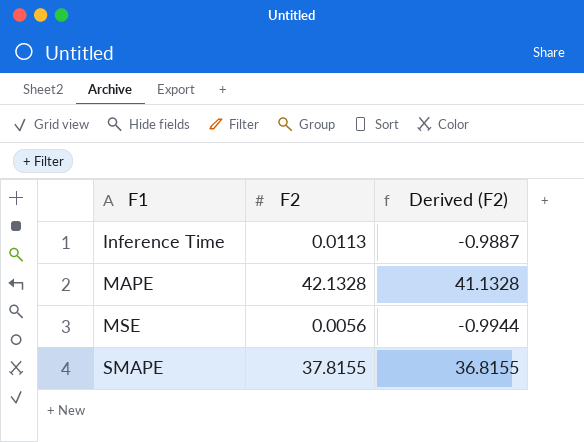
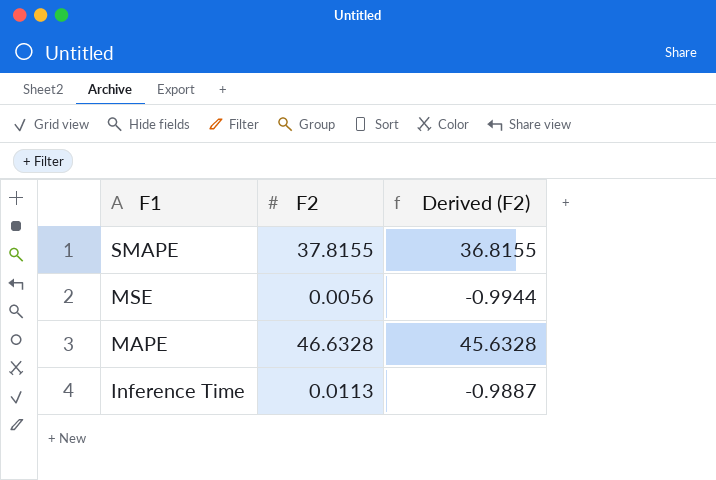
row order: F1 ascending -> F1 descending
MAPE | F2: 42.1328 -> 46.6328
MAPE | Derived (F2): 41.1328 -> 45.6328

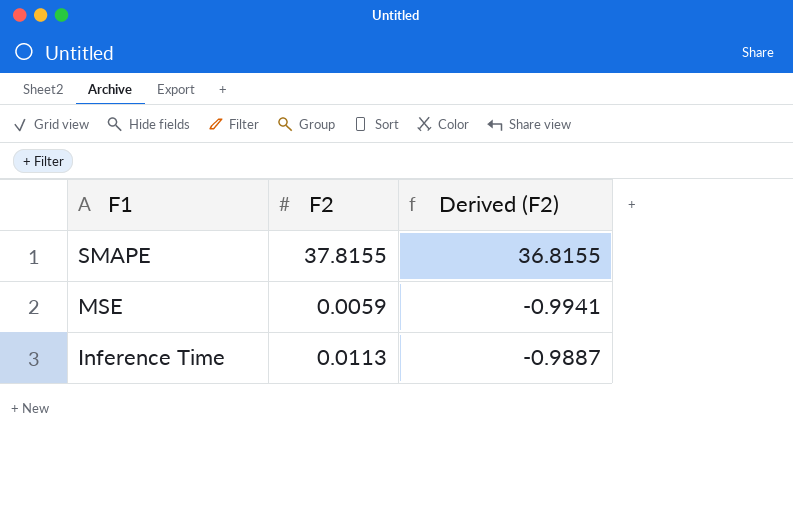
row MAPE: 46.6328 | 45.6328 -> none
MSE | F2: 0.0056 -> 0.0059
MSE | Derived (F2): -0.9944 -> -0.9941

